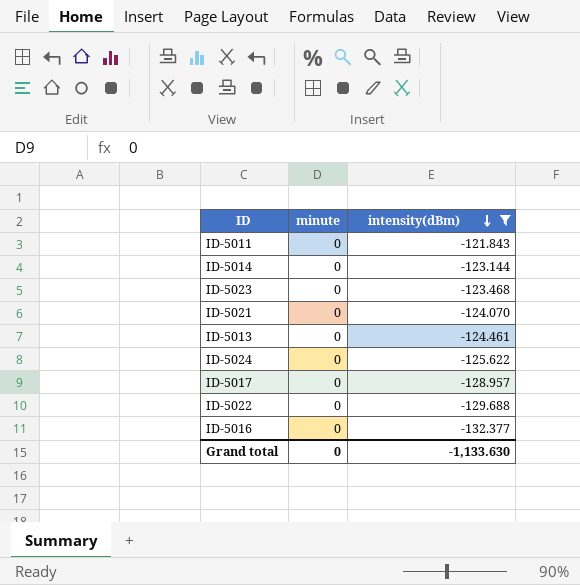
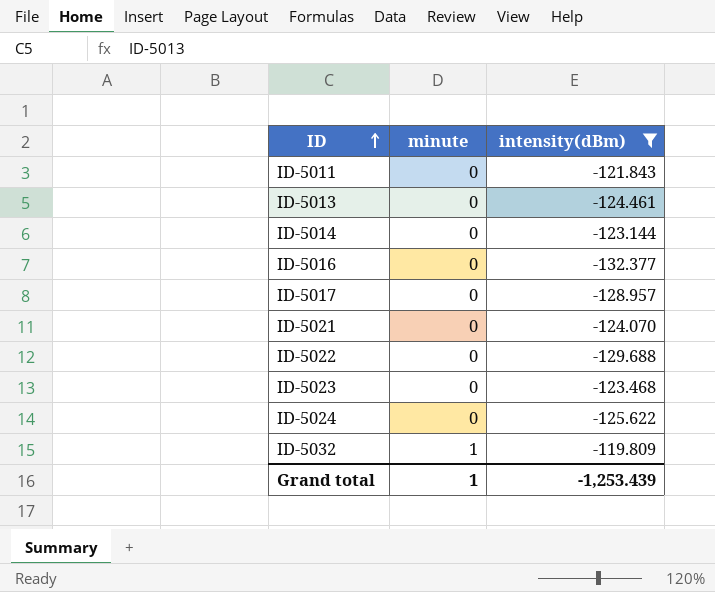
row order: intensity(dBm) descending -> ID ascending
row ID-5032: none -> 1 | -119.809
Grand total | minute: 0 -> 1
Grand total | intensity(dBm): -1,133.630 -> -1,253.439

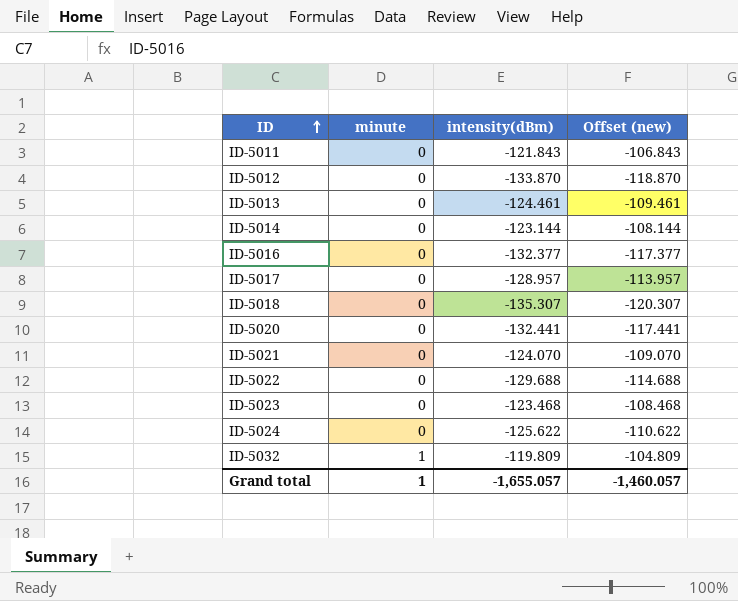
filter: intensity(dBm) >= -132.377 -> none
column Offset (new) | formula: none -> [intensity(dBm)] + 15
Grand total | intensity(dBm): -1,253.439 -> -1,655.057

